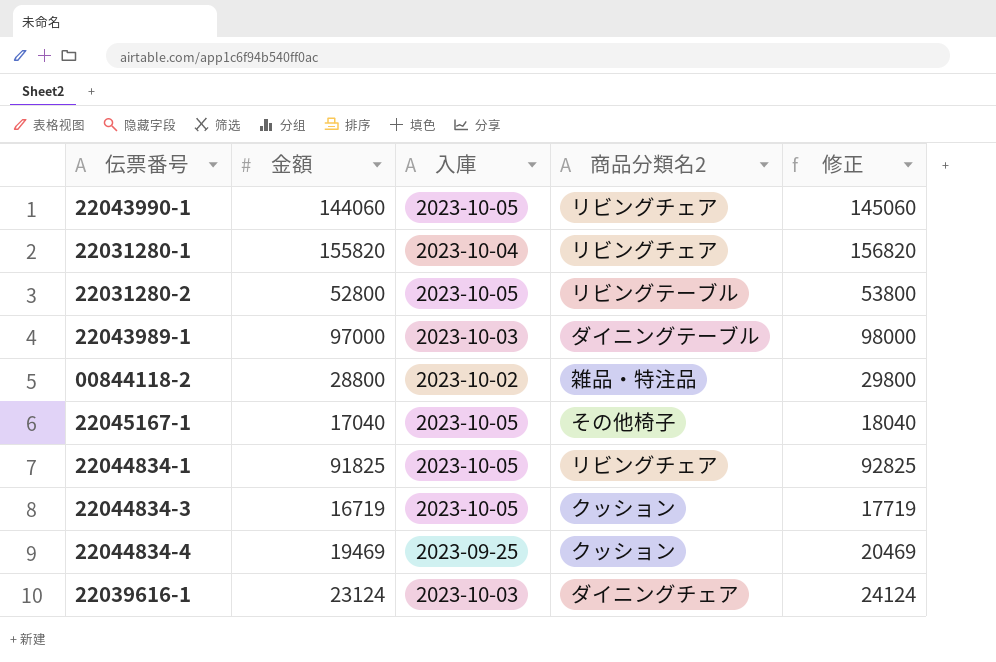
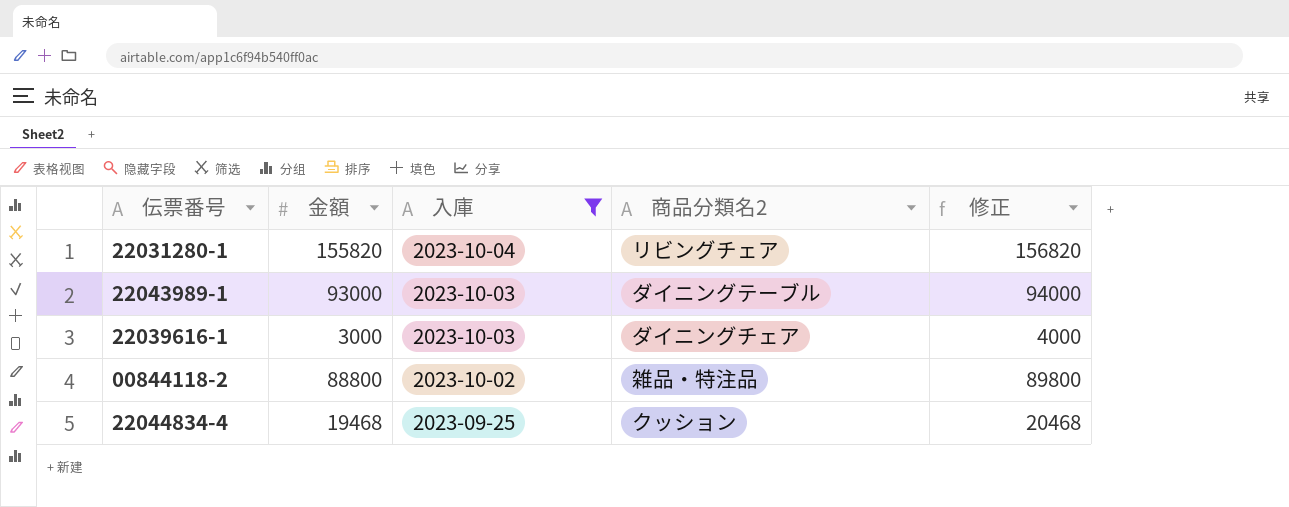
filter: none -> 入庫 != 2023-10-05
row order: none -> 入庫 descending
22043989-1 | 金額: 97000 -> 93000
22043989-1 | 修正: 98000 -> 94000
22039616-1 | 金額: 23124 -> 3000
22039616-1 | 修正: 24124 -> 4000
00844118-2 | 金額: 28800 -> 88800
00844118-2 | 修正: 29800 -> 89800
22044834-4 | 金額: 19469 -> 19468
22044834-4 | 修正: 20469 -> 20468

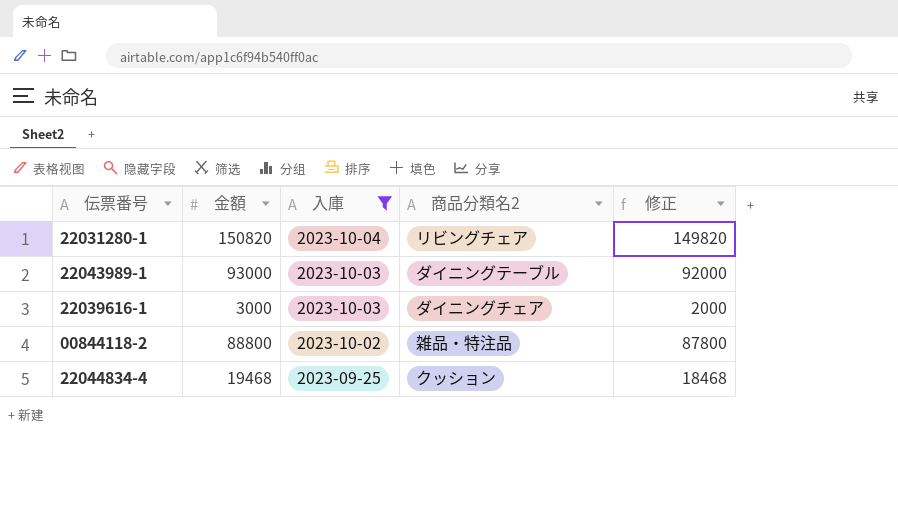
column 修正 | formula: [金額] + 1000 -> [金額] - 1000
22031280-1 | 金額: 155820 -> 150820

